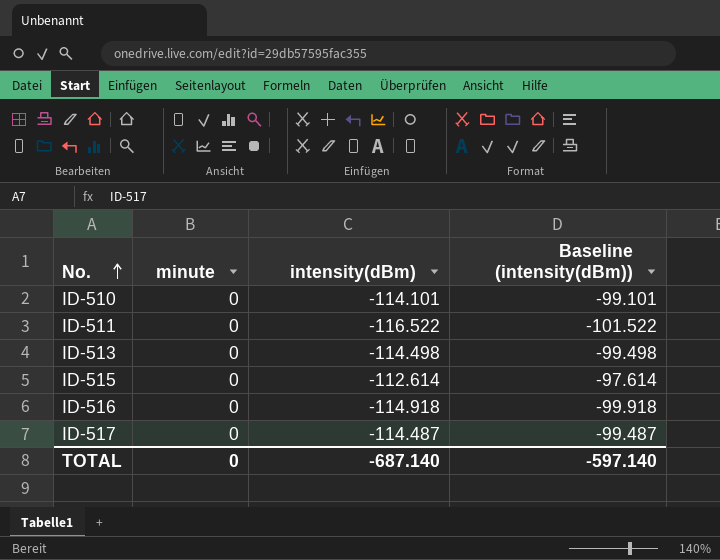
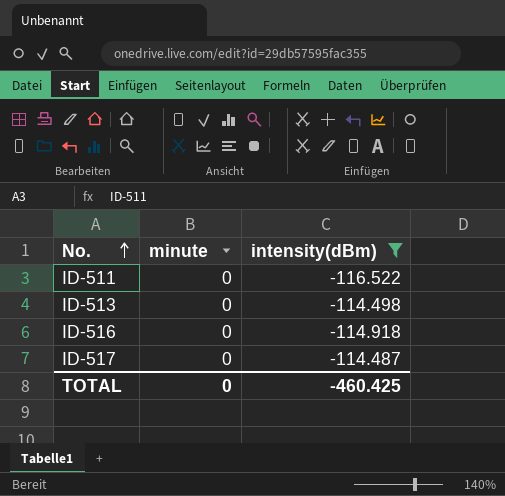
filter: none -> intensity(dBm) <= -114.487
column Baseline (intensity(dBm)) | formula: [intensity(dBm)] + 15 -> none
TOTAL | intensity(dBm): -687.140 -> -460.425

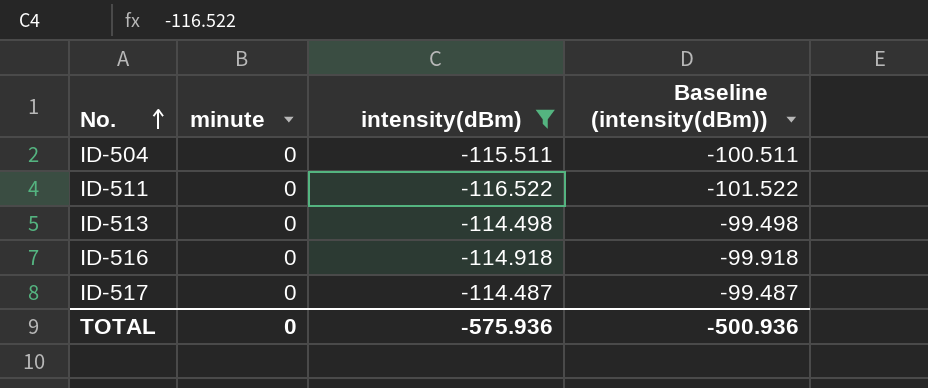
column Baseline (intensity(dBm)) | formula: none -> [intensity(dBm)] + 15
row ID-504: none -> 0 | -115.511 | -100.511
TOTAL | intensity(dBm): -460.425 -> -575.936

